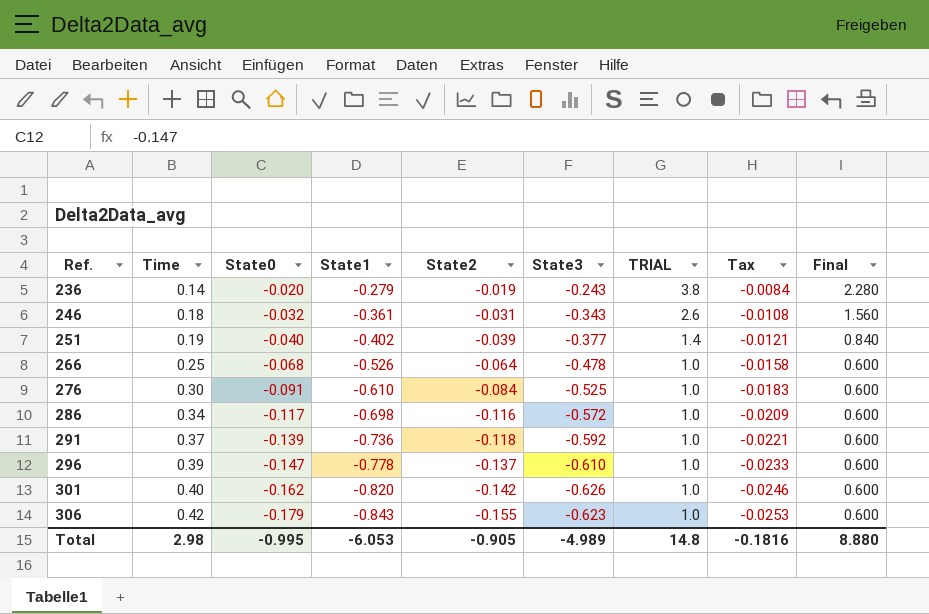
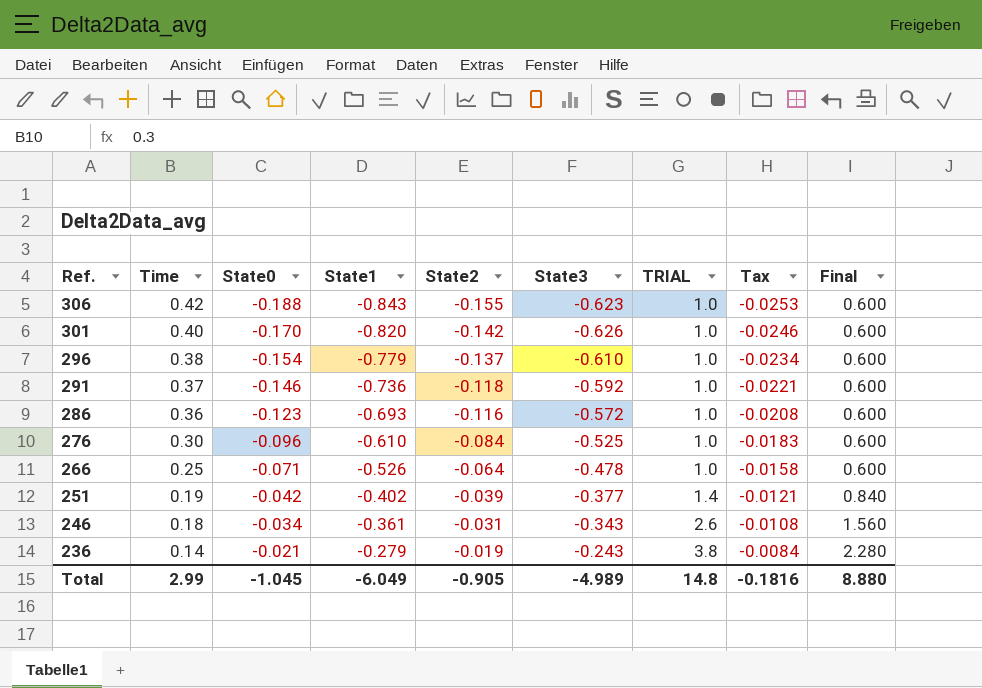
row order: Ref. ascending -> Ref. descending
306 | State0: -0.179 -> -0.188
301 | State0: -0.162 -> -0.170
296 | Time: 0.39 -> 0.38
296 | State0: -0.147 -> -0.154
296 | State1: -0.778 -> -0.779
296 | Tax: -0.0233 -> -0.0234
291 | State0: -0.139 -> -0.146
286 | Time: 0.34 -> 0.36
286 | State0: -0.117 -> -0.123
286 | State1: -0.698 -> -0.693
286 | Tax: -0.0209 -> -0.0208
276 | State0: -0.091 -> -0.096
266 | State0: -0.068 -> -0.071
251 | State0: -0.040 -> -0.042
246 | State0: -0.032 -> -0.034
236 | State0: -0.020 -> -0.021
Total | Time: 2.98 -> 2.99
Total | State0: -0.995 -> -1.045
Total | State1: -6.053 -> -6.049

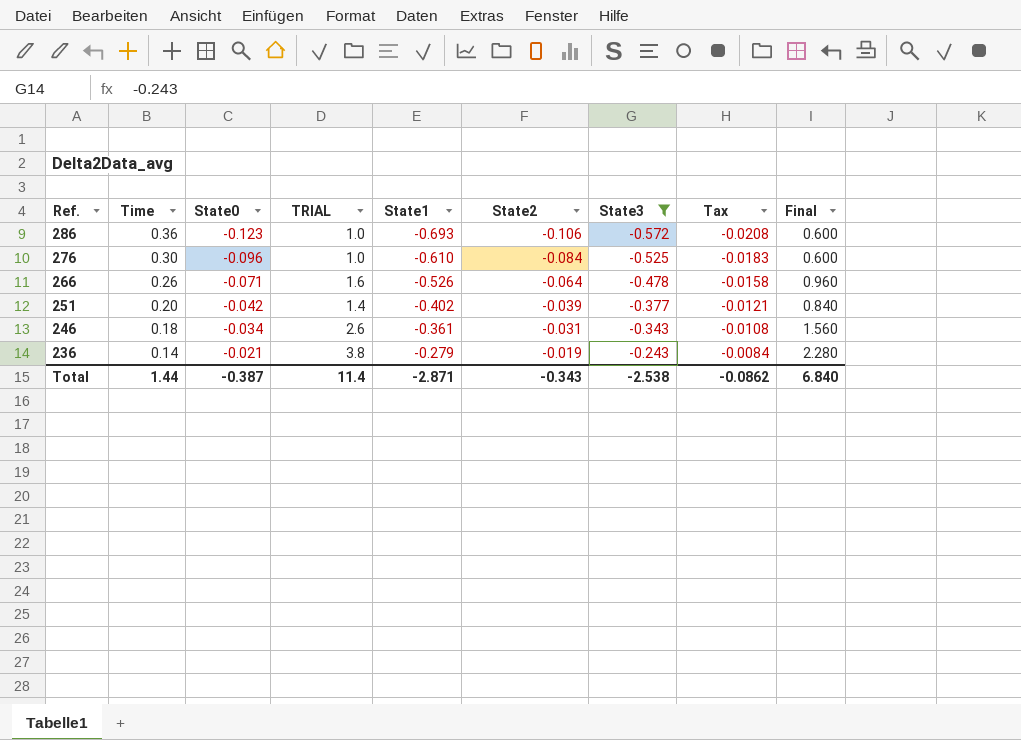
filter: none -> State3 >= -0.572
column TRIAL | position: 7 -> 4
286 | State2: -0.116 -> -0.106
266 | Time: 0.25 -> 0.26
266 | TRIAL: 1.0 -> 1.6
266 | Final: 0.600 -> 0.960
251 | Time: 0.19 -> 0.20
Total | Time: 2.99 -> 1.44
Total | State0: -1.045 -> -0.387
Total | TRIAL: 14.8 -> 11.4
Total | State1: -6.049 -> -2.871
Total | State2: -0.905 -> -0.343
Total | State3: -4.989 -> -2.538
Total | Tax: -0.1816 -> -0.0862
Total | Final: 8.880 -> 6.840

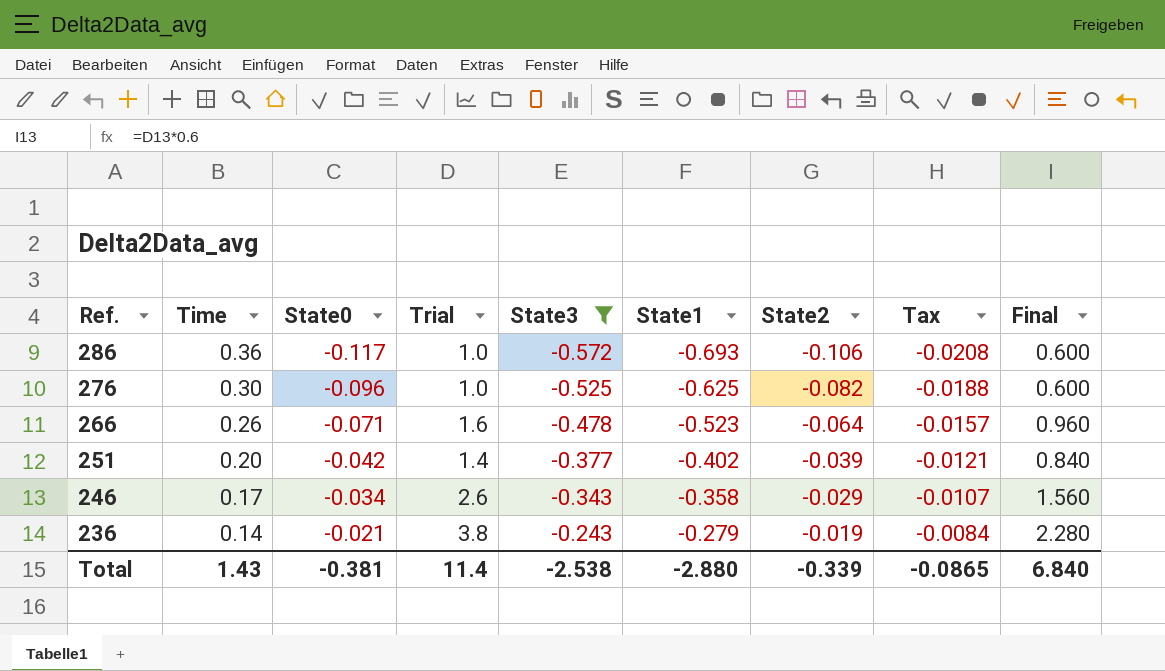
column name: TRIAL -> Trial
column State3 | position: 7 -> 5
286 | State0: -0.123 -> -0.117
276 | State1: -0.610 -> -0.625
276 | State2: -0.084 -> -0.082
276 | Tax: -0.0183 -> -0.0188
266 | State1: -0.526 -> -0.523
266 | Tax: -0.0158 -> -0.0157
246 | Time: 0.18 -> 0.17
246 | State1: -0.361 -> -0.358
246 | State2: -0.031 -> -0.029
246 | Tax: -0.0108 -> -0.0107
Total | Time: 1.44 -> 1.43
Total | State0: -0.387 -> -0.381
Total | State1: -2.871 -> -2.880
Total | State2: -0.343 -> -0.339
Total | Tax: -0.0862 -> -0.0865

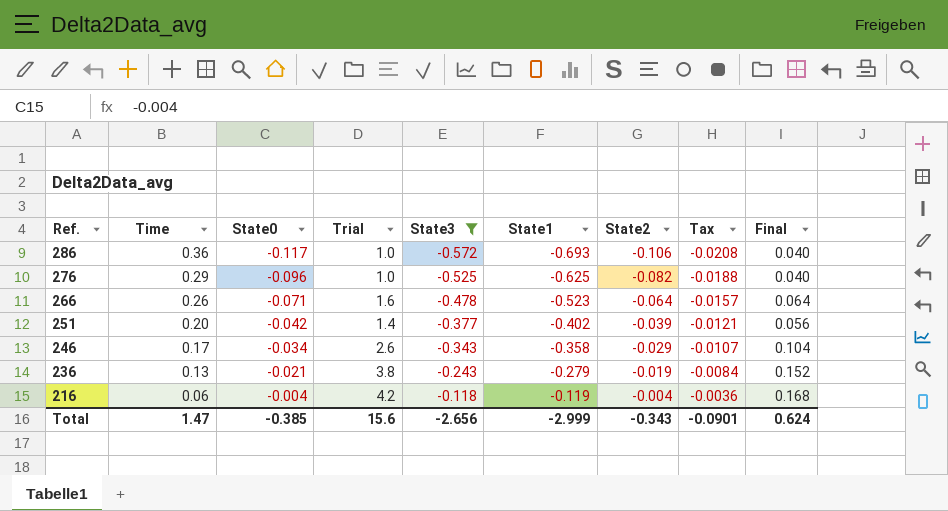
column Final | formula: [Trial] * 0.6 -> [Trial] * 0.04
276 | Time: 0.30 -> 0.29
236 | Time: 0.14 -> 0.13
row 216: none -> 0.06 | -0.004 | 4.2 | -0.118 | -0.119 | -0.004 | -0.0036 | 0.168
Total | Time: 1.43 -> 1.47
Total | State0: -0.381 -> -0.385
Total | Trial: 11.4 -> 15.6
Total | State3: -2.538 -> -2.656
Total | State1: -2.880 -> -2.999
Total | State2: -0.339 -> -0.343
Total | Tax: -0.0865 -> -0.0901
Total | Final: 6.840 -> 0.624

